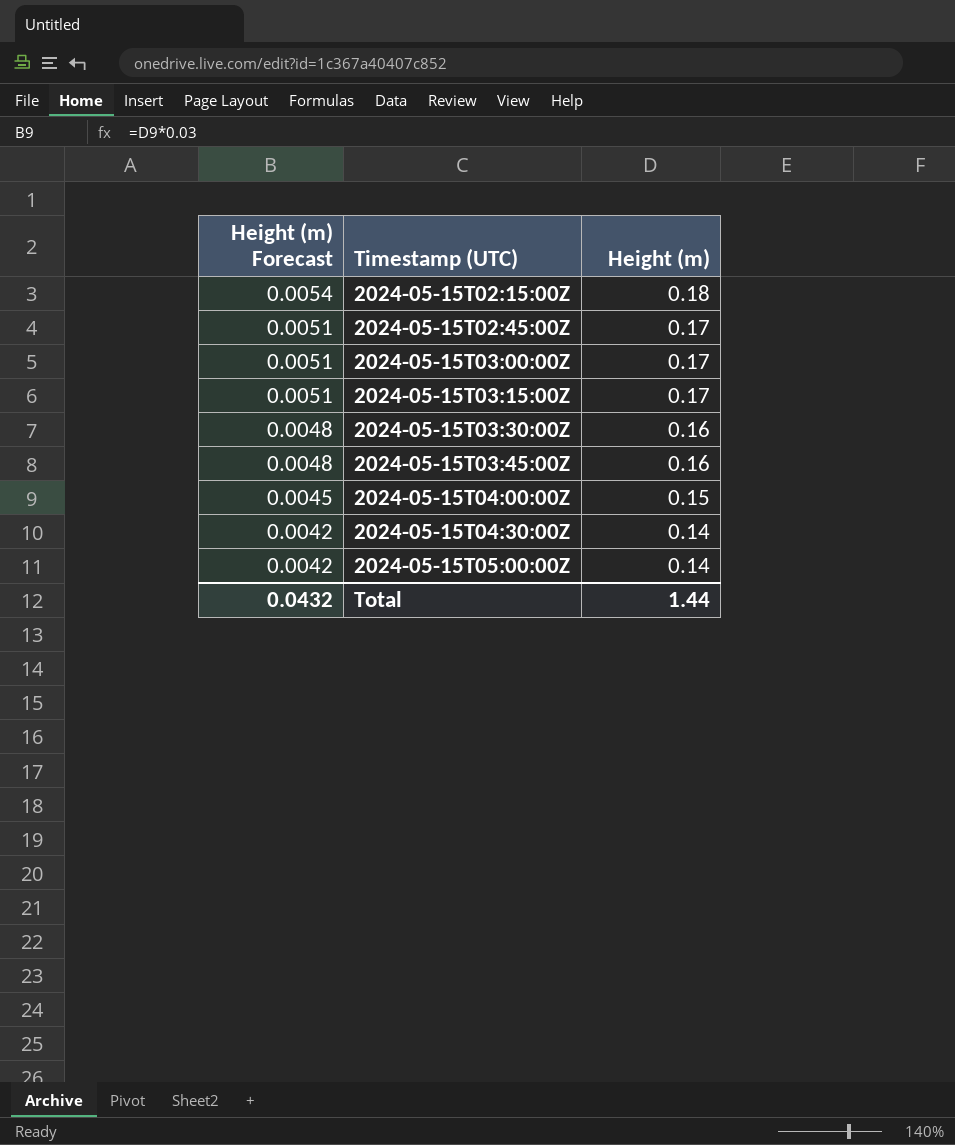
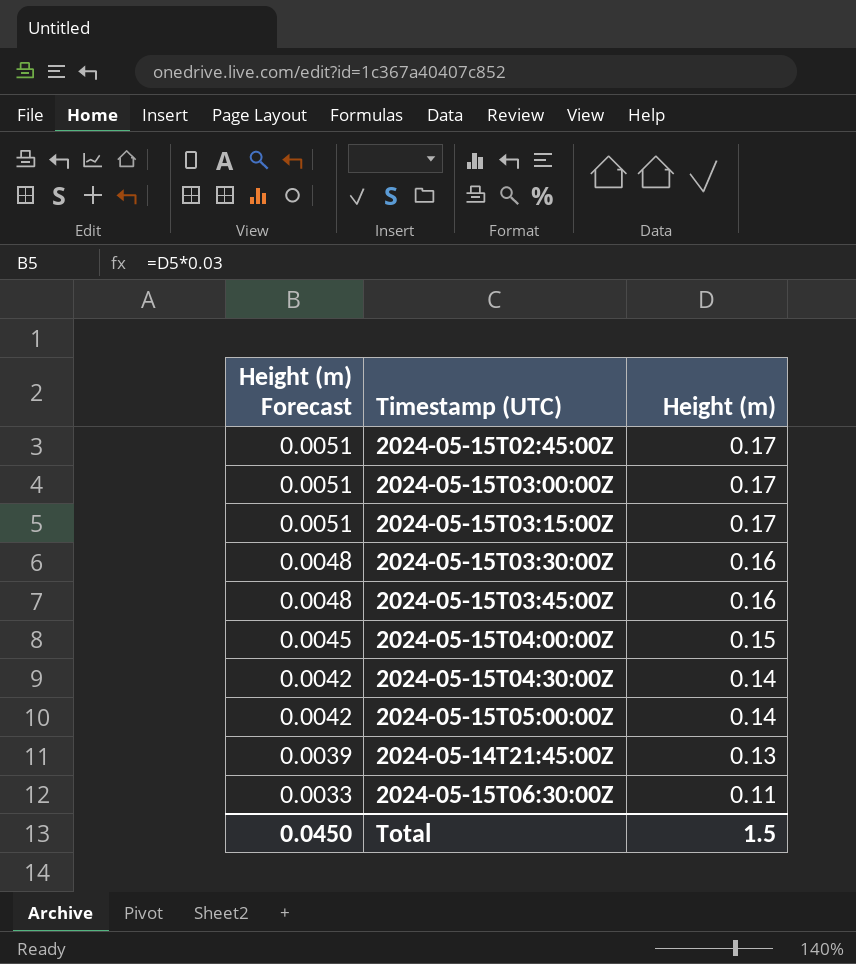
row 2024-05-15T02:15:00Z: 0.0054 | 0.18 -> none
row 2024-05-14T21:45:00Z: none -> 0.0039 | 0.13
row 2024-05-15T06:30:00Z: none -> 0.0033 | 0.11
Total | Height (m) Forecast: 0.0432 -> 0.0450
Total | Height (m): 1.44 -> 1.5

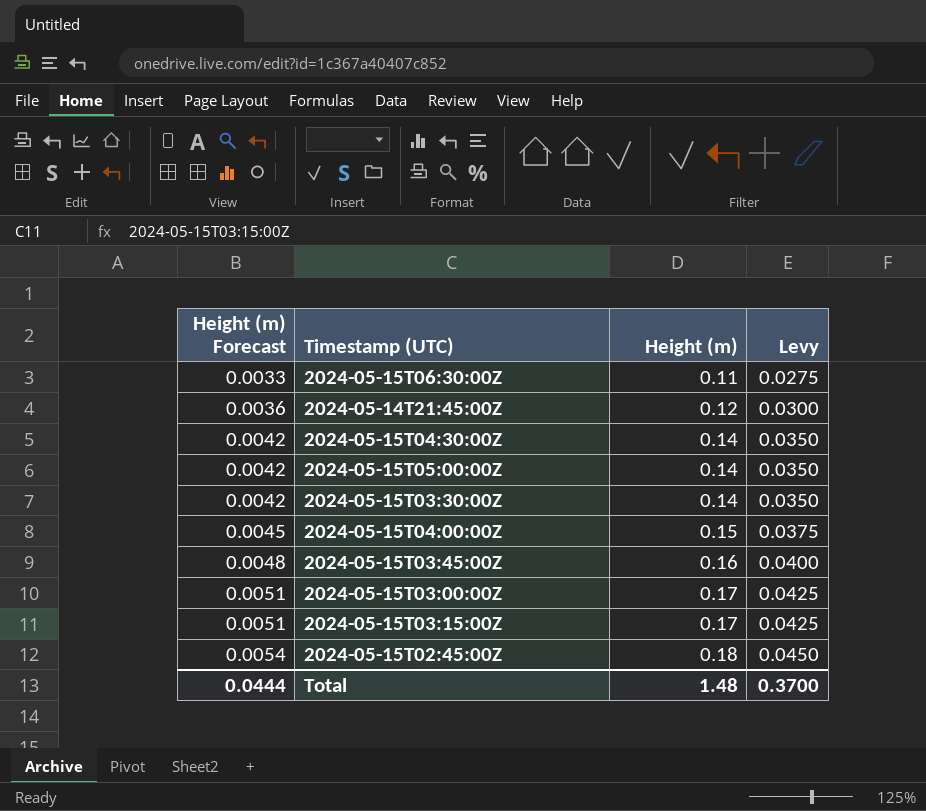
row order: Height (m) Forecast descending -> Height (m) Forecast ascending
column Levy | formula: none -> [Height (m)] * 0.25
2024-05-14T21:45:00Z | Height (m) Forecast: 0.0039 -> 0.0036
2024-05-14T21:45:00Z | Height (m): 0.13 -> 0.12
2024-05-15T03:30:00Z | Height (m) Forecast: 0.0048 -> 0.0042
2024-05-15T03:30:00Z | Height (m): 0.16 -> 0.14
2024-05-15T02:45:00Z | Height (m) Forecast: 0.0051 -> 0.0054
2024-05-15T02:45:00Z | Height (m): 0.17 -> 0.18
Total | Height (m) Forecast: 0.0450 -> 0.0444
Total | Height (m): 1.5 -> 1.48

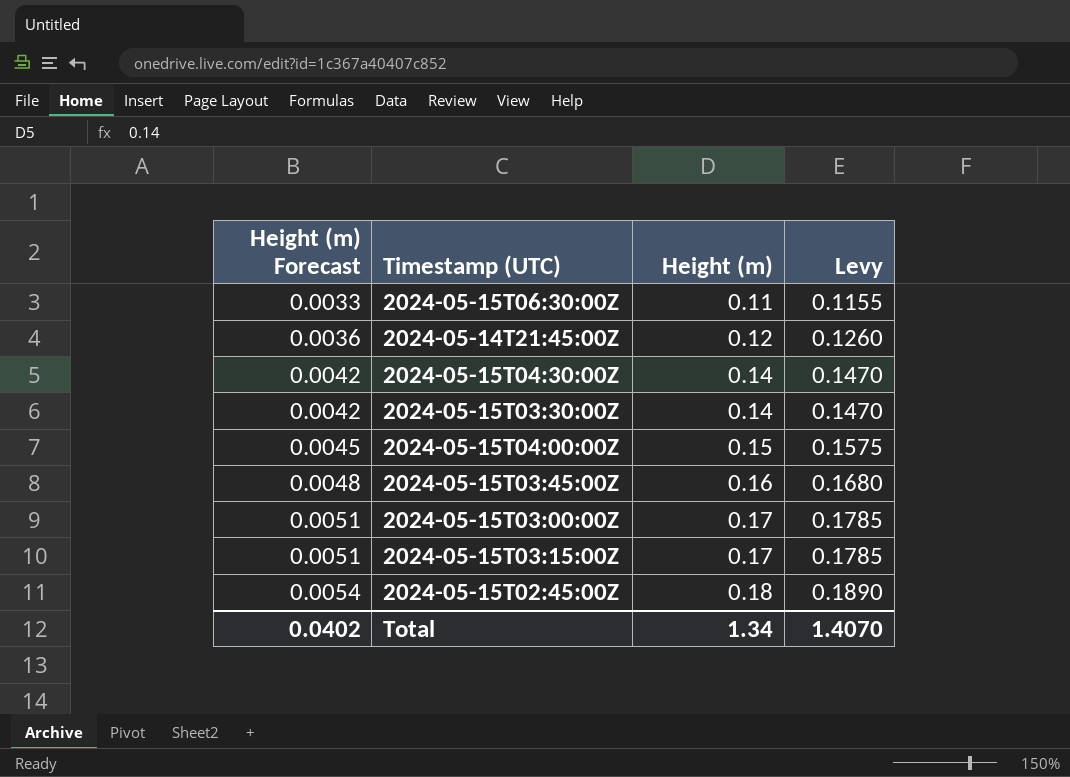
column Levy | formula: [Height (m)] * 0.25 -> [Height (m)] * 1.05
row 2024-05-15T05:00:00Z: 0.0042 | 0.14 | 0.0350 -> none
Total | Height (m) Forecast: 0.0444 -> 0.0402
Total | Height (m): 1.48 -> 1.34
Total | Levy: 0.3700 -> 1.4070

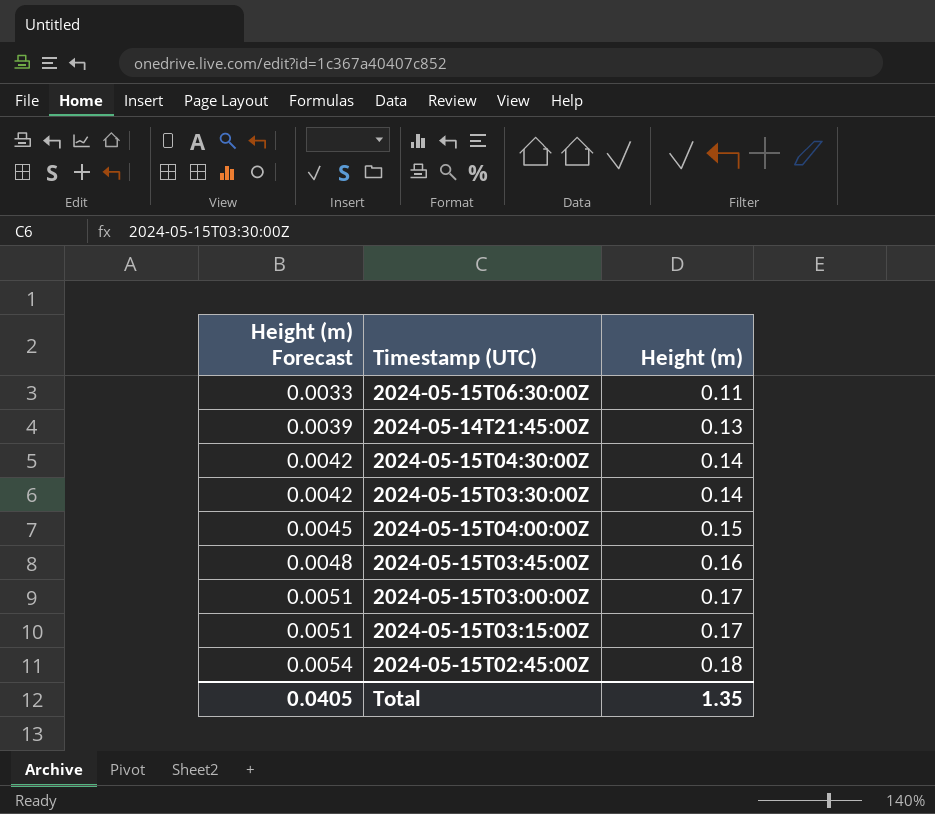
column Levy | formula: [Height (m)] * 1.05 -> none
2024-05-14T21:45:00Z | Height (m) Forecast: 0.0036 -> 0.0039
2024-05-14T21:45:00Z | Height (m): 0.12 -> 0.13
Total | Height (m) Forecast: 0.0402 -> 0.0405
Total | Height (m): 1.34 -> 1.35

